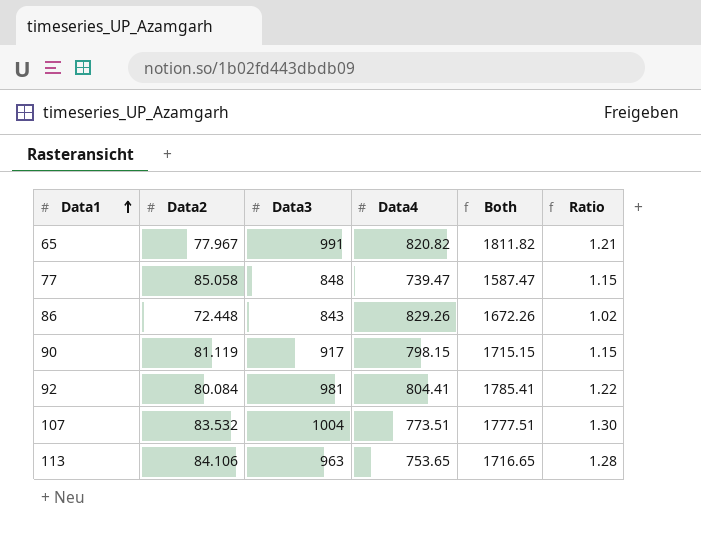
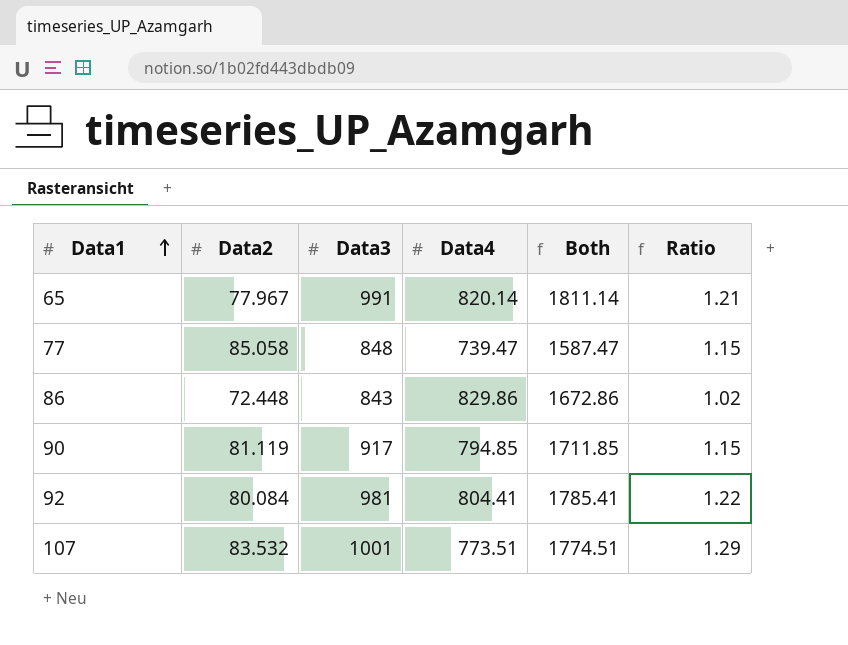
row 113: 84.106 | 963 | 753.65 | 1716.65 | 1.28 -> none
65 | Data4: 820.82 -> 820.14
65 | Both: 1811.82 -> 1811.14
86 | Data4: 829.26 -> 829.86
86 | Both: 1672.26 -> 1672.86
90 | Data4: 798.15 -> 794.85
90 | Both: 1715.15 -> 1711.85
107 | Data3: 1004 -> 1001
107 | Both: 1777.51 -> 1774.51
107 | Ratio: 1.30 -> 1.29

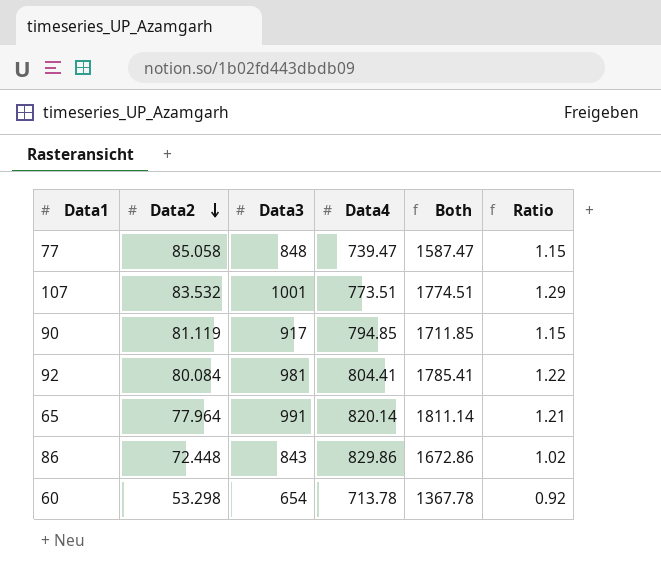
row order: Data1 ascending -> Data2 descending
65 | Data2: 77.967 -> 77.964
row 60: none -> 53.298 | 654 | 713.78 | 1367.78 | 0.92

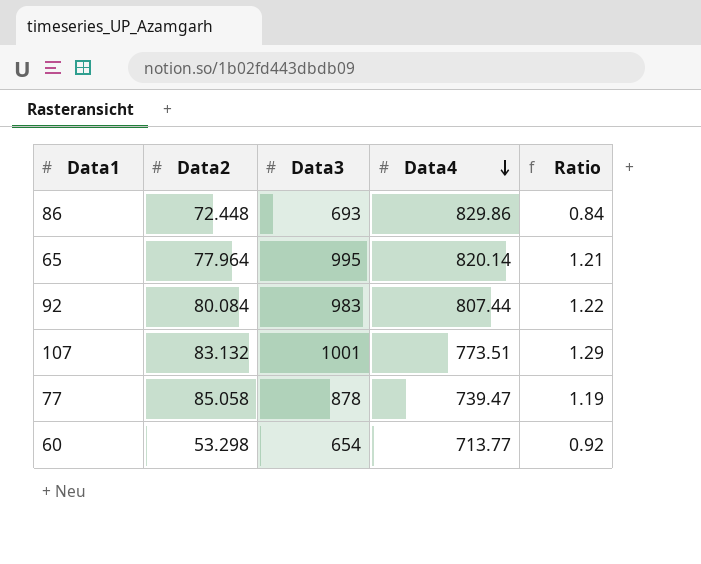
row order: Data2 descending -> Data4 descending
column Both | formula: [Data3] + [Data4] -> none
row 90: 81.119 | 917 | 794.85 | 1711.85 | 1.15 -> none
86 | Data3: 843 -> 693
86 | Ratio: 1.02 -> 0.84
65 | Data3: 991 -> 995
92 | Data3: 981 -> 983
92 | Data4: 804.41 -> 807.44
107 | Data2: 83.532 -> 83.132
77 | Data3: 848 -> 878
77 | Ratio: 1.15 -> 1.19
60 | Data4: 713.78 -> 713.77

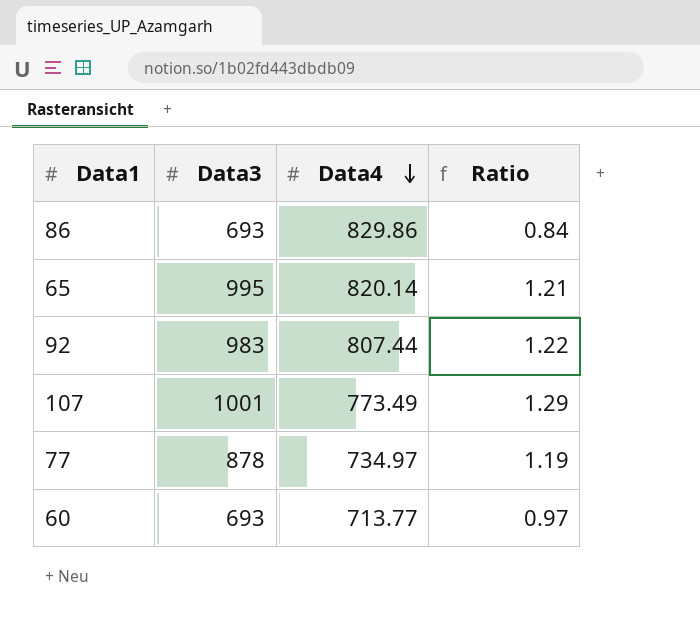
column Data2 | position: 2 -> none
107 | Data4: 773.51 -> 773.49
77 | Data4: 739.47 -> 734.97
60 | Data3: 654 -> 693
60 | Ratio: 0.92 -> 0.97

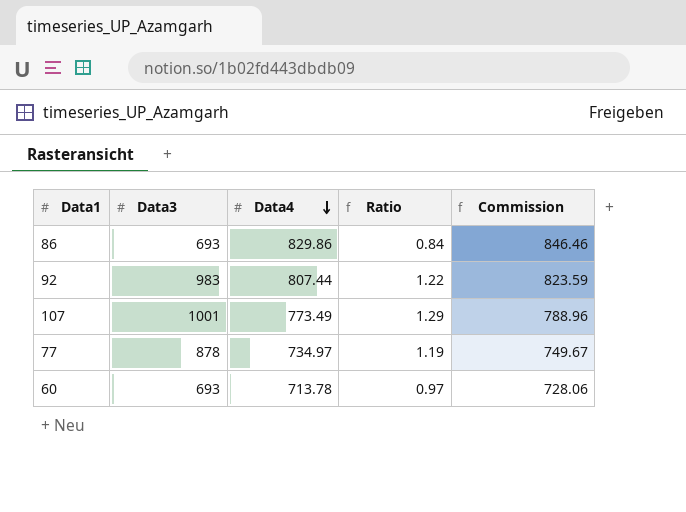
column Commission | formula: none -> [Data4] * 1.02
row 65: 995 | 820.14 | 1.21 -> none
60 | Data4: 713.77 -> 713.78

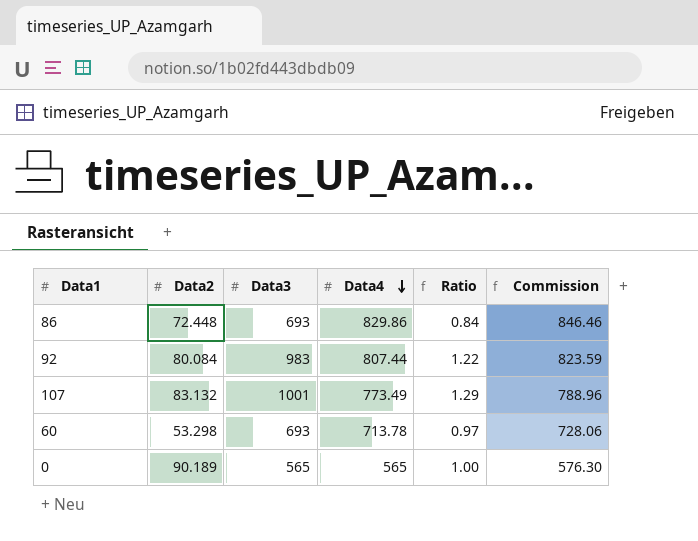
column Data2 | position: none -> 2
row 77: 878 | 734.97 | 1.19 | 749.67 -> none
row 0: none -> 90.189 | 565 | 565 | 1.00 | 576.30

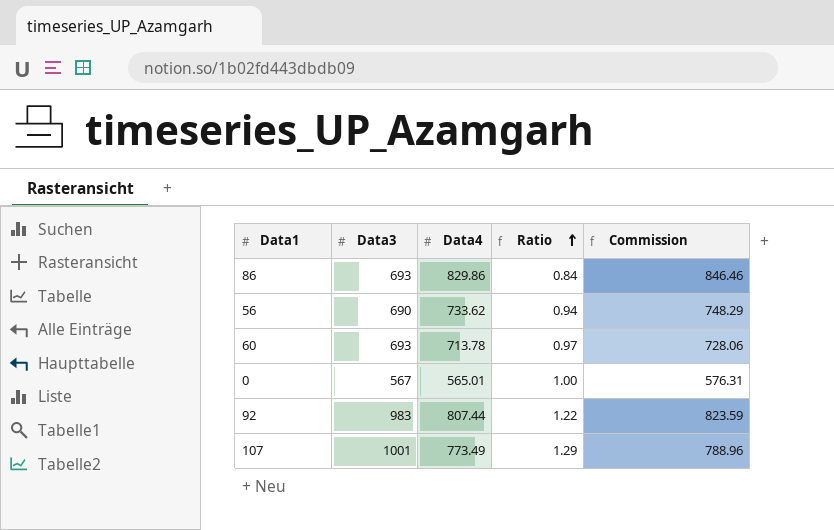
row order: Data4 descending -> Ratio ascending
column Data2 | position: 2 -> none
row 56: none -> 690 | 733.62 | 0.94 | 748.29
0 | Data3: 565 -> 567
0 | Data4: 565 -> 565.01
0 | Commission: 576.30 -> 576.31

